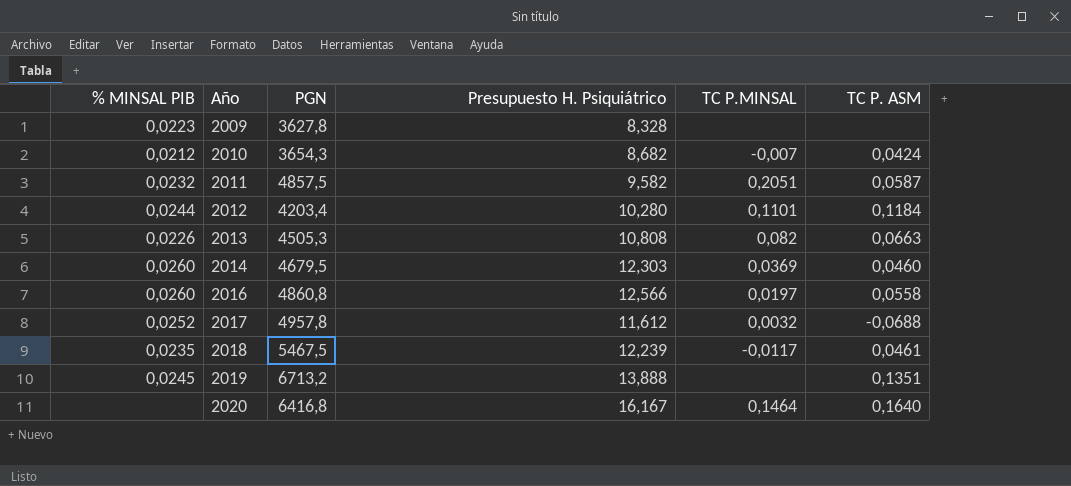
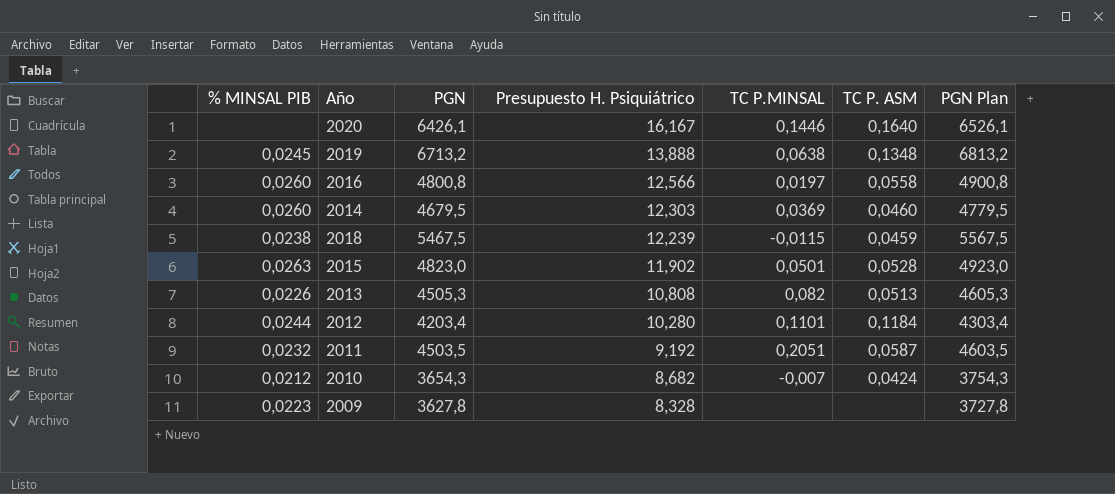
row order: Año ascending -> Presupuesto H. Psiquiátrico descending
column PGN Plan | formula: none -> [PGN] + 100
row 2017: 0,0252 | 4957,8 | 11,612 | 0,0032 | -0,0688 -> none
2020 | PGN: 6416,8 -> 6426,1
2020 | TC P.MINSAL: 0,1464 -> 0,1446
2019 | TC P.MINSAL: none -> 0,0638
2019 | TC P. ASM: 0,1351 -> 0,1348
2016 | PGN: 4860,8 -> 4800,8
2018 | % MINSAL PIB: 0,0235 -> 0,0238
2018 | TC P.MINSAL: -0,0117 -> -0,0115
2018 | TC P. ASM: 0,0461 -> 0,0459
row 2015: none -> 0,0263 | 4823,0 | 11,902 | 0,0501 | 0,0528 | 4923,0
2013 | TC P. ASM: 0,0663 -> 0,0513
2011 | PGN: 4857,5 -> 4503,5
2011 | Presupuesto H. Psiquiátrico: 9,582 -> 9,192

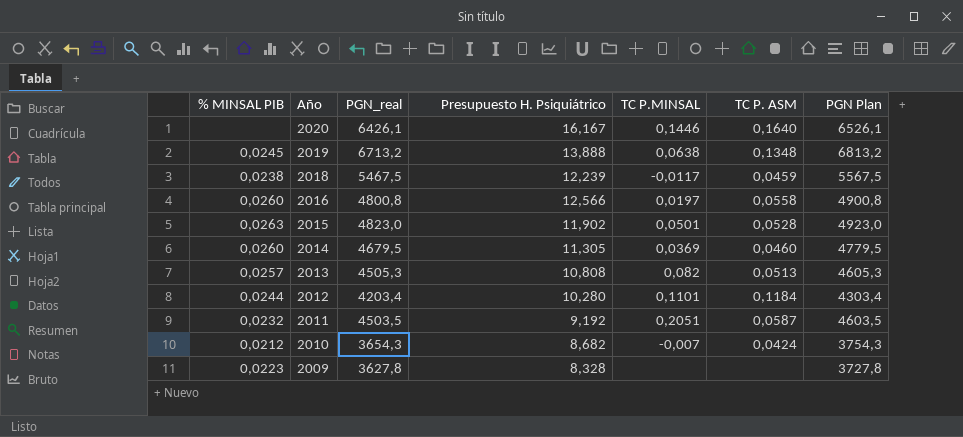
row order: Presupuesto H. Psiquiátrico descending -> Año descending
column name: PGN -> PGN_real
2018 | TC P.MINSAL: -0,0115 -> -0,0117
2014 | Presupuesto H. Psiquiátrico: 12,303 -> 11,305
2013 | % MINSAL PIB: 0,0226 -> 0,0257

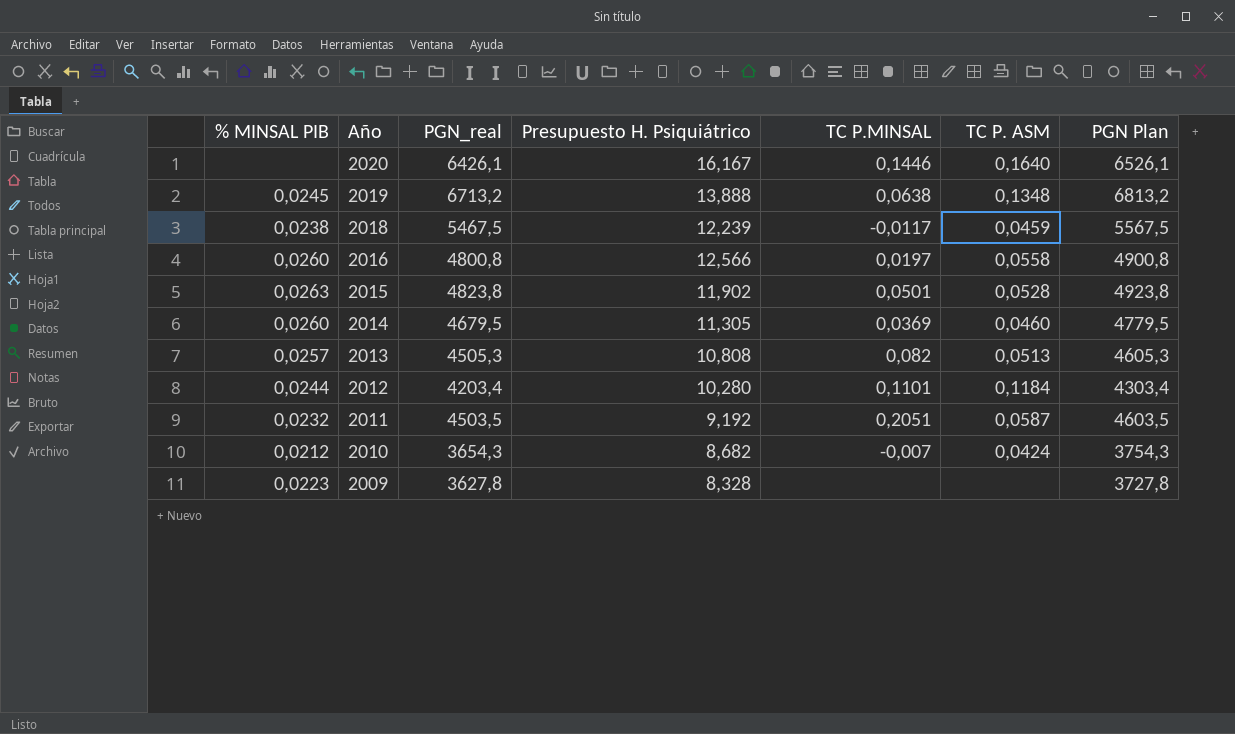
2015 | PGN_real: 4823,0 -> 4823,8
2015 | PGN Plan: 4923,0 -> 4923,8

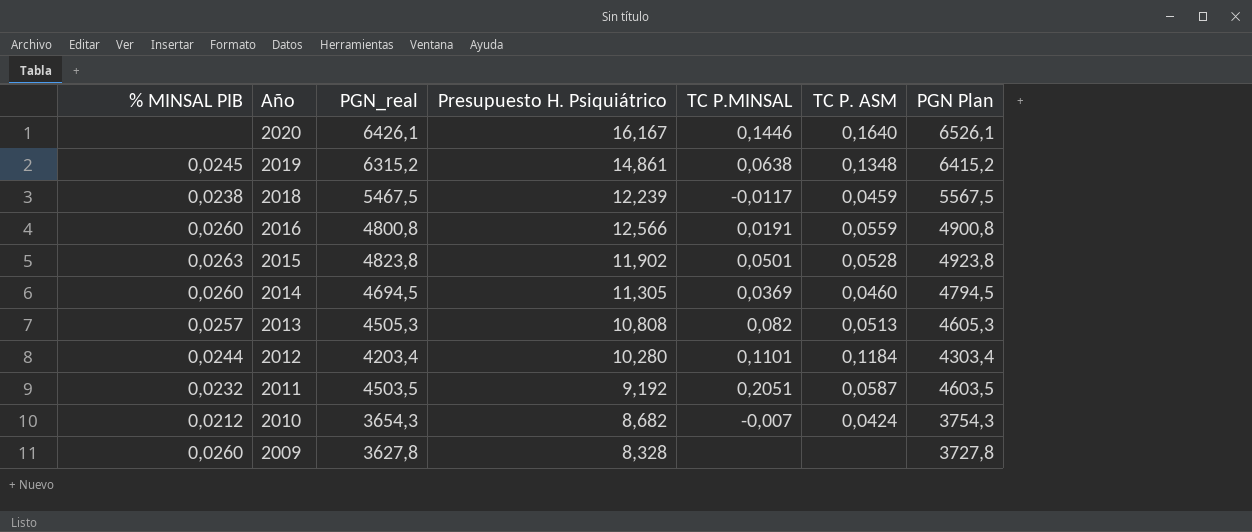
2019 | PGN_real: 6713,2 -> 6315,2
2019 | Presupuesto H. Psiquiátrico: 13,888 -> 14,861
2019 | PGN Plan: 6813,2 -> 6415,2
2016 | TC P.MINSAL: 0,0197 -> 0,0191
2016 | TC P. ASM: 0,0558 -> 0,0559
2014 | PGN_real: 4679,5 -> 4694,5
2014 | PGN Plan: 4779,5 -> 4794,5
2009 | % MINSAL PIB: 0,0223 -> 0,0260

